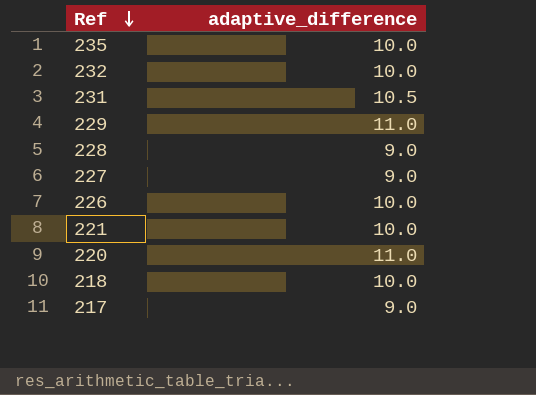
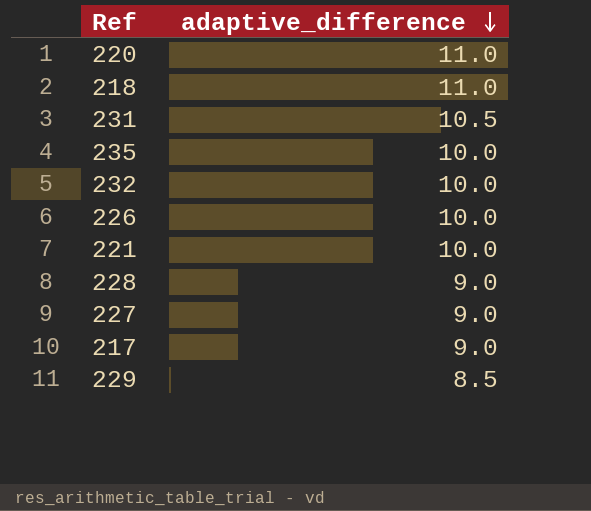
row order: Ref descending -> adaptive_difference descending
218 | adaptive_difference: 10.0 -> 11.0
229 | adaptive_difference: 11.0 -> 8.5

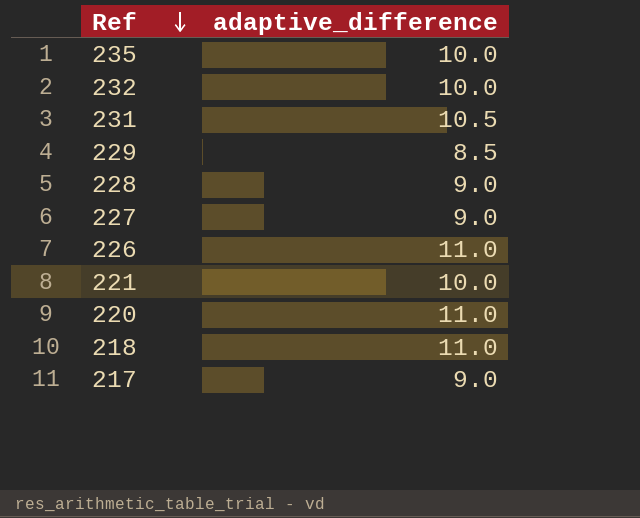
row order: adaptive_difference descending -> Ref descending
226 | adaptive_difference: 10.0 -> 11.0

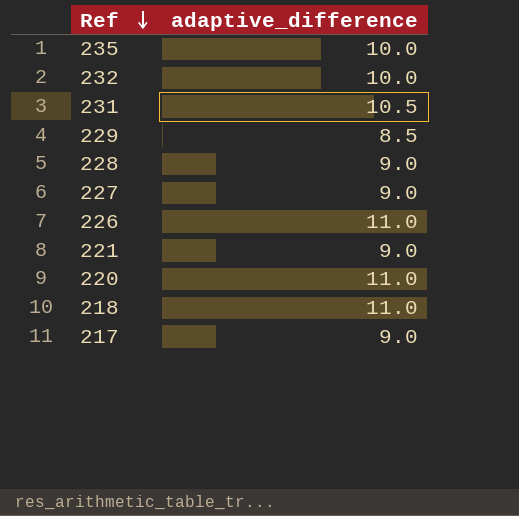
221 | adaptive_difference: 10.0 -> 9.0

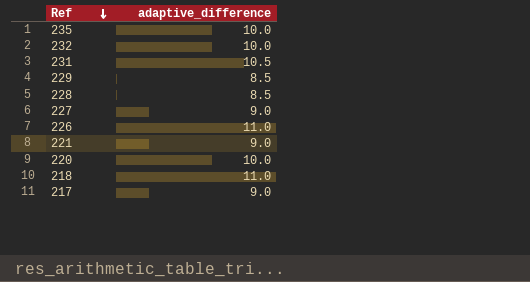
228 | adaptive_difference: 9.0 -> 8.5
220 | adaptive_difference: 11.0 -> 10.0

